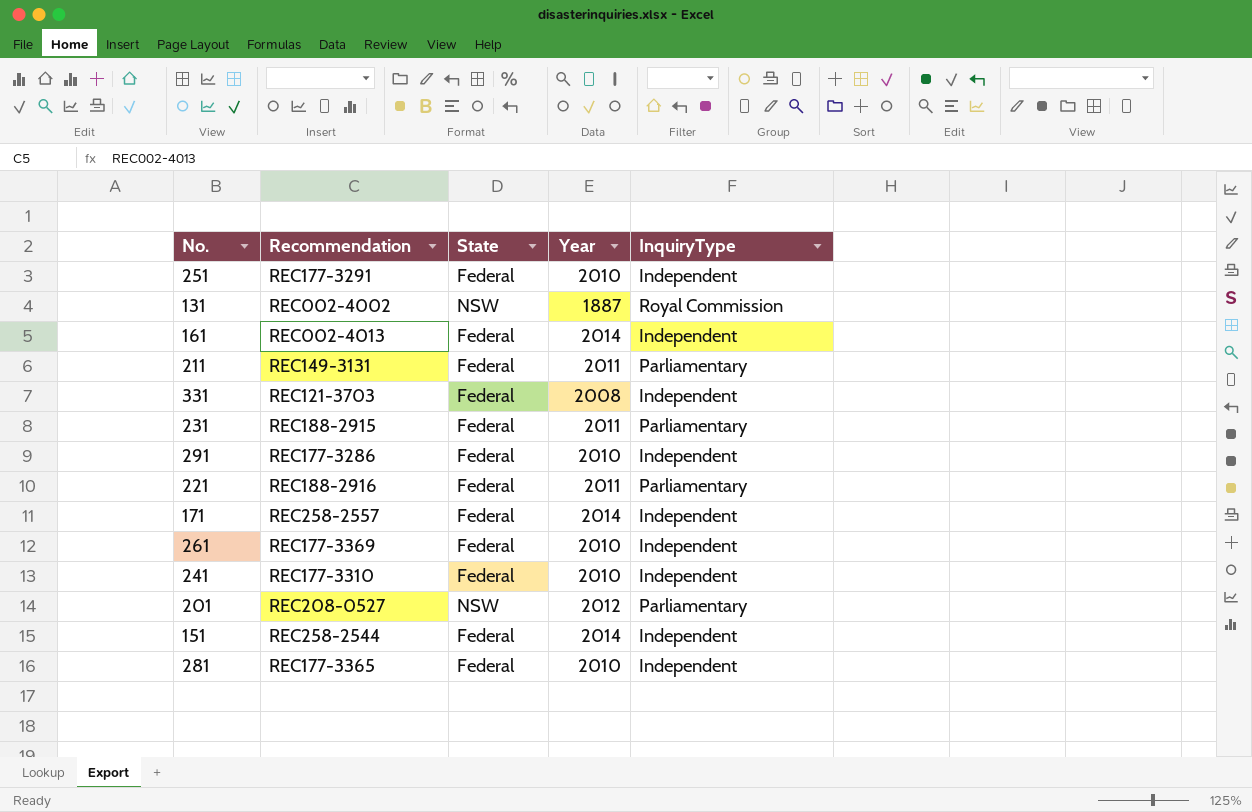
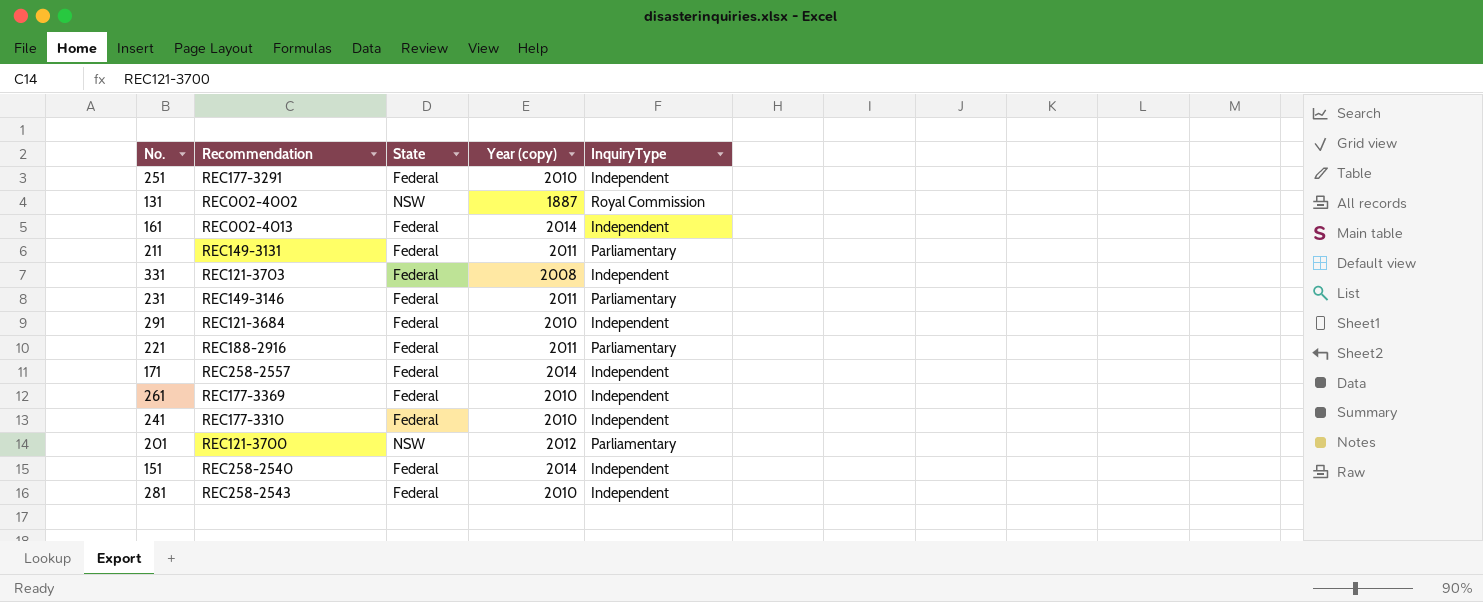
column name: Year -> Year (copy)
231 | Recommendation: REC188-2915 -> REC149-3146
291 | Recommendation: REC177-3286 -> REC121-3684
201 | Recommendation: REC208-0527 -> REC121-3700
151 | Recommendation: REC258-2544 -> REC258-2540
281 | Recommendation: REC177-3365 -> REC258-2543

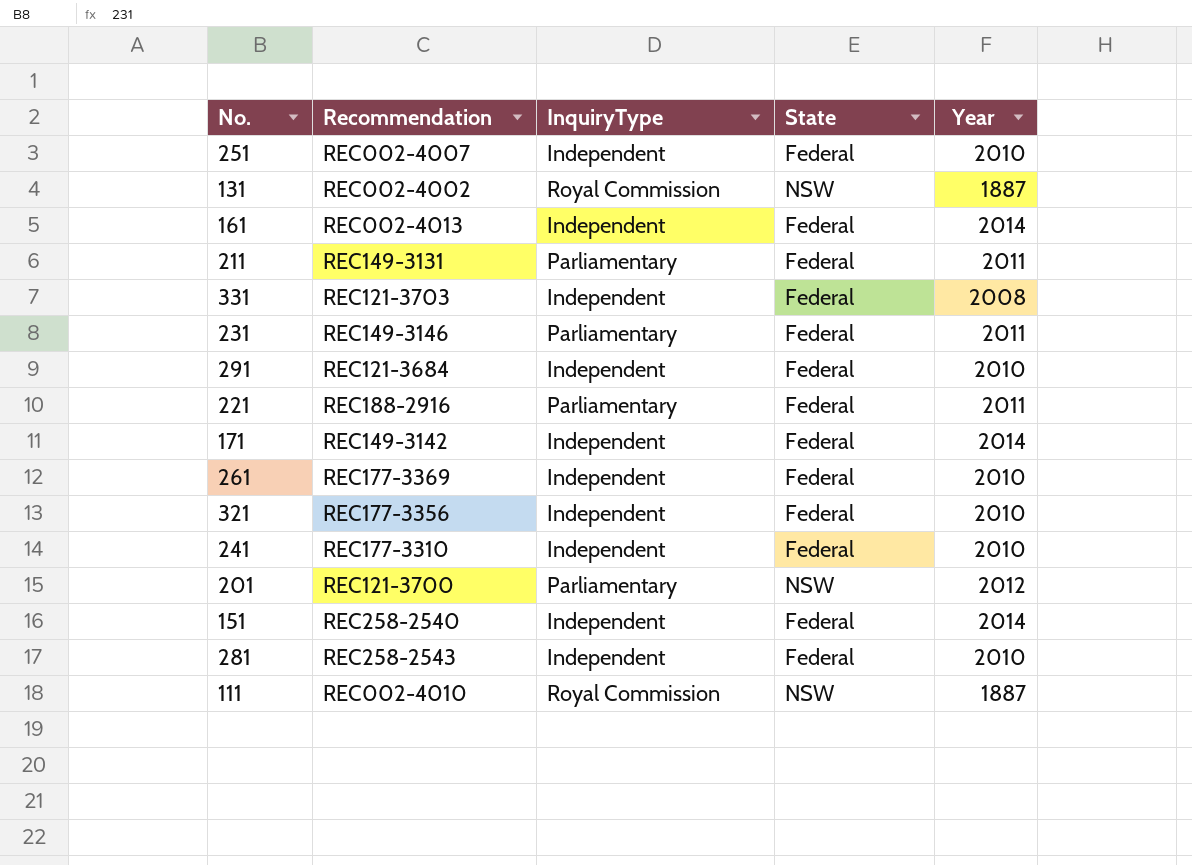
column InquiryType | position: 5 -> 3
column name: Year (copy) -> Year
251 | Recommendation: REC177-3291 -> REC002-4007
171 | Recommendation: REC258-2557 -> REC149-3142
row 321: none -> REC177-3356 | Independent | Federal | 2010
row 111: none -> REC002-4010 | Royal Commission | NSW | 1887

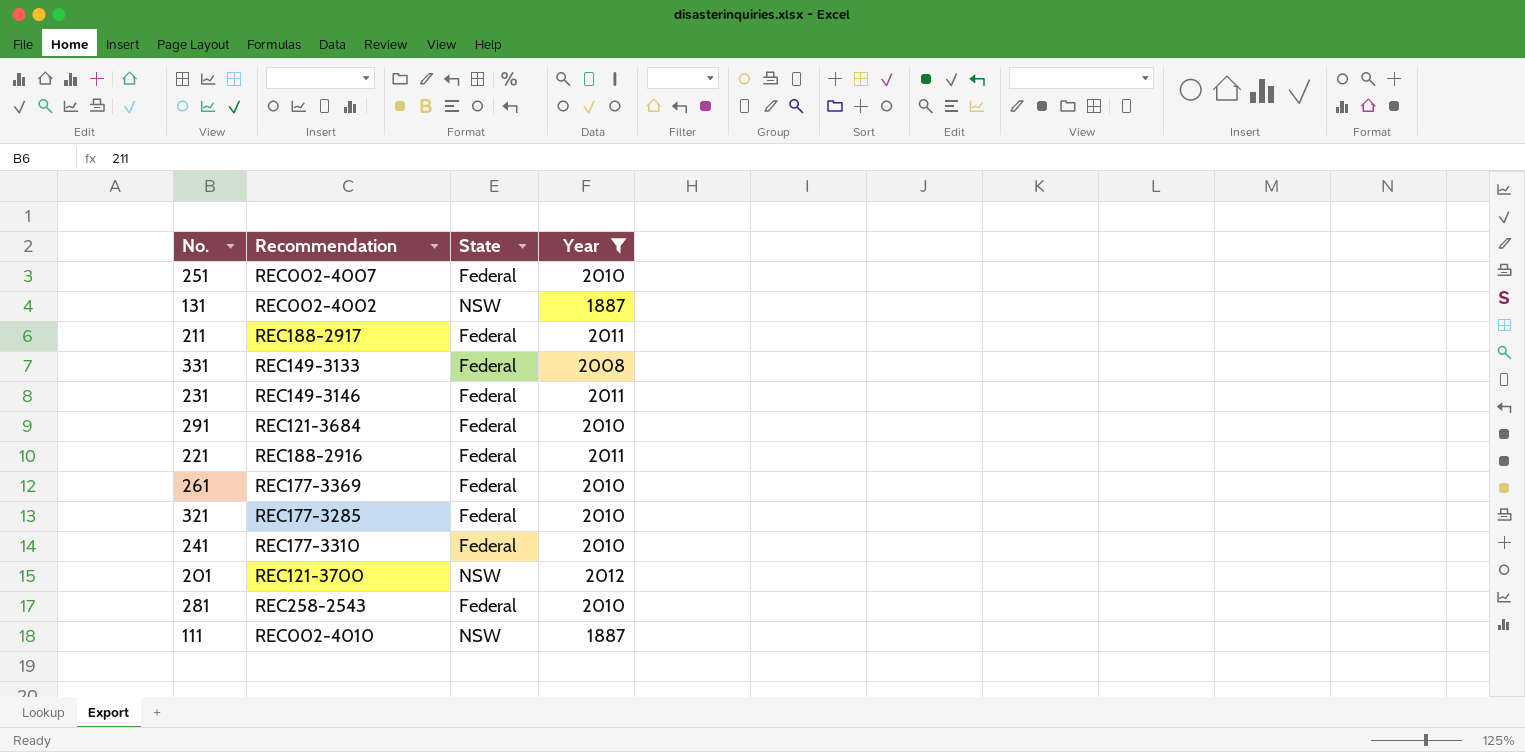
filter: none -> Year != 2014
column InquiryType | position: 3 -> none
211 | Recommendation: REC149-3131 -> REC188-2917
331 | Recommendation: REC121-3703 -> REC149-3133
321 | Recommendation: REC177-3356 -> REC177-3285

